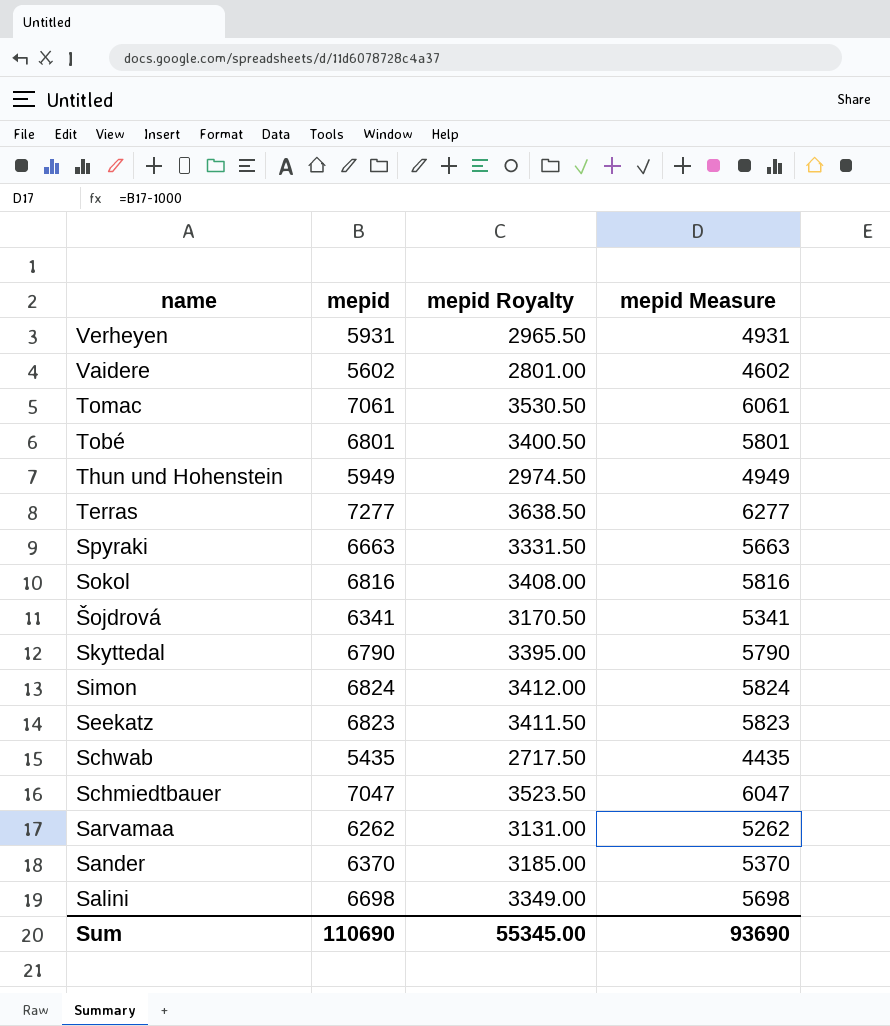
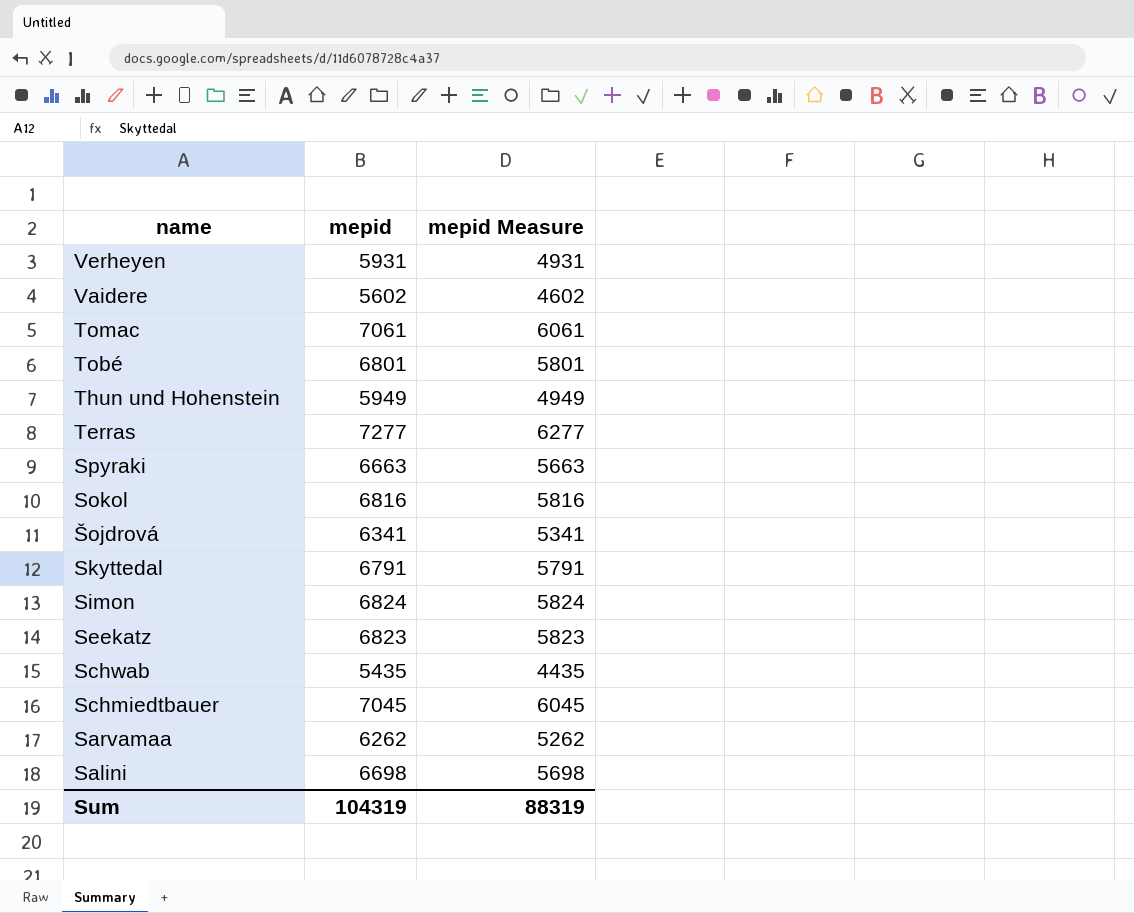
column mepid Royalty | formula: [mepid] * 0.5 -> none
row Sander: 6370 | 3185.00 | 5370 -> none
Skyttedal | mepid: 6790 -> 6791
Skyttedal | mepid Measure: 5790 -> 5791
Schmiedtbauer | mepid: 7047 -> 7045
Schmiedtbauer | mepid Measure: 6047 -> 6045
Sum | mepid: 110690 -> 104319
Sum | mepid Measure: 93690 -> 88319

